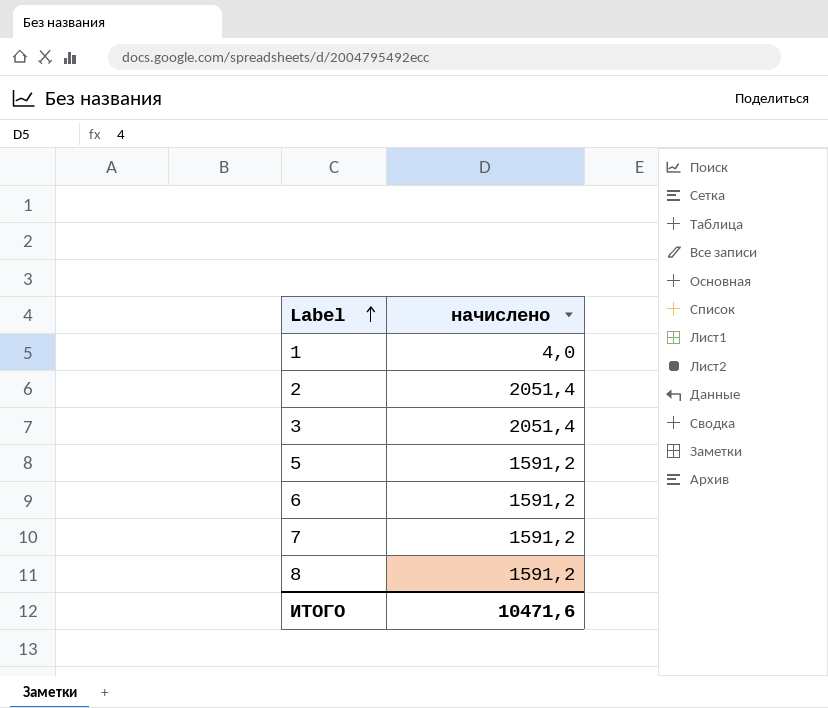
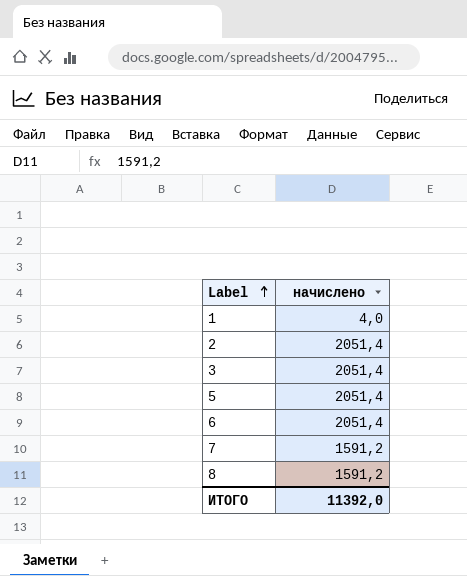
5 | начислено: 1591,2 -> 2051,4
6 | начислено: 1591,2 -> 2051,4
ИТОГО | начислено: 10471,6 -> 11392,0

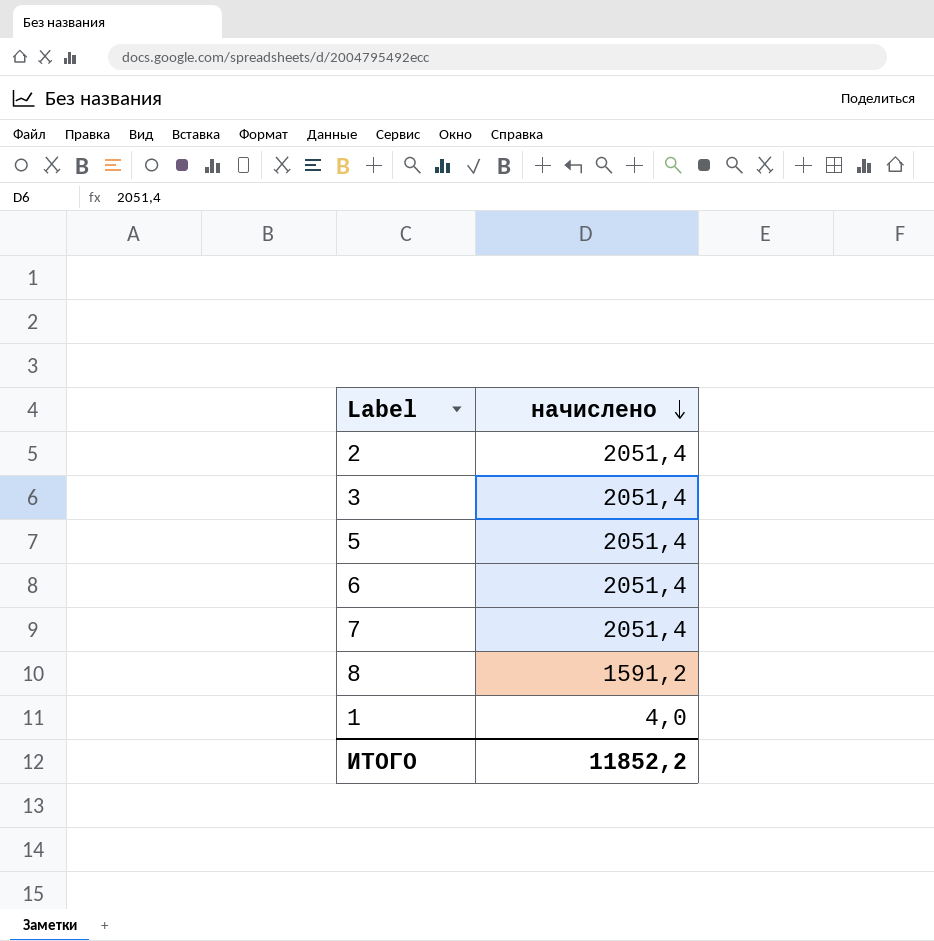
row order: Label ascending -> начислено descending
7 | начислено: 1591,2 -> 2051,4
ИТОГО | начислено: 11392,0 -> 11852,2

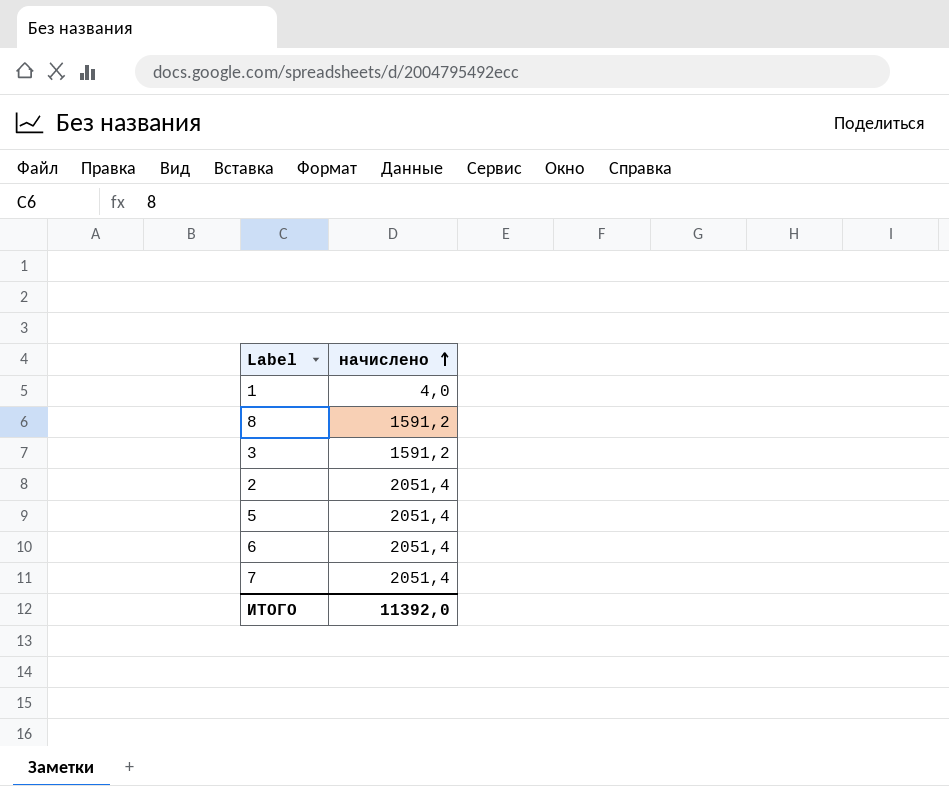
row order: начислено descending -> начислено ascending
3 | начислено: 2051,4 -> 1591,2
ИТОГО | начислено: 11852,2 -> 11392,0

